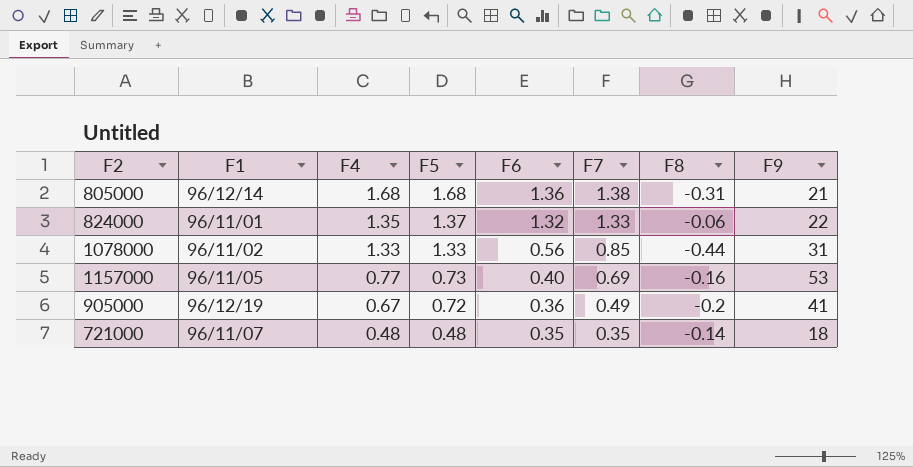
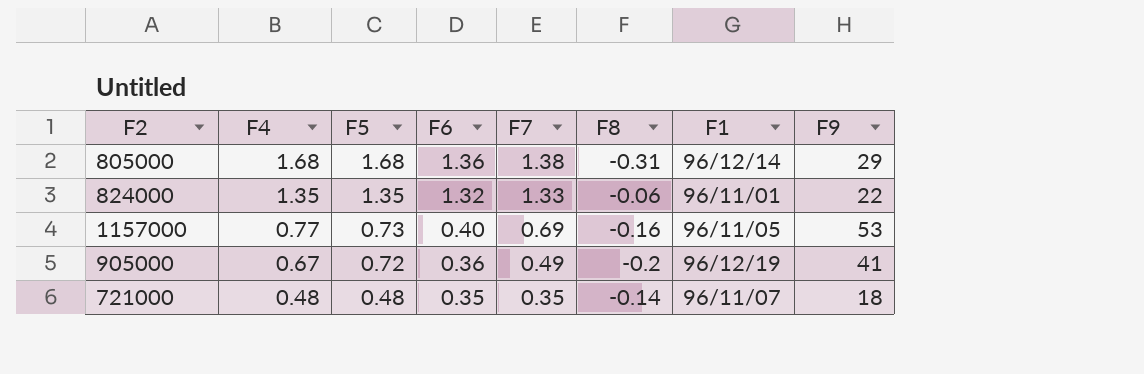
column F1 | position: 2 -> 7
row 1078000: 96/11/02 | 1.33 | 1.33 | 0.56 | 0.85 | -0.44 | 31 -> none
805000 | F9: 21 -> 29
824000 | F5: 1.37 -> 1.35

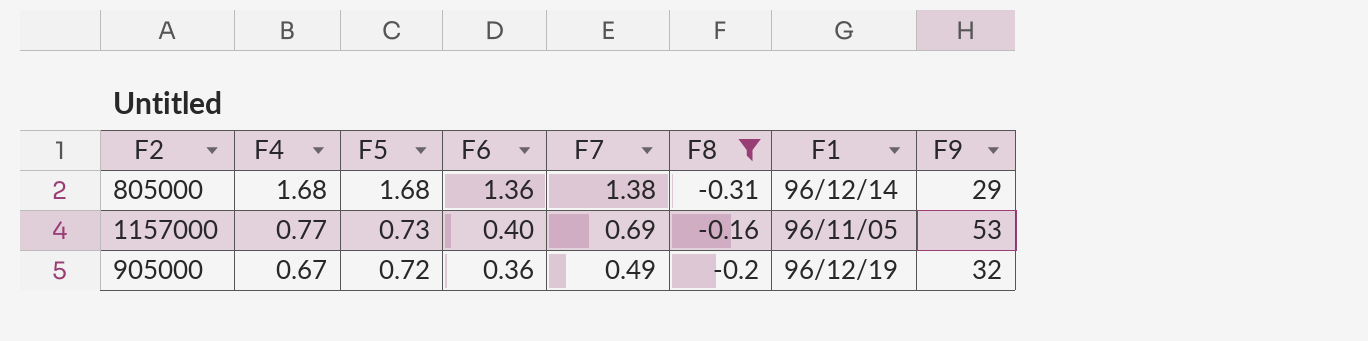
filter: none -> F8 <= -0.16
905000 | F9: 41 -> 32

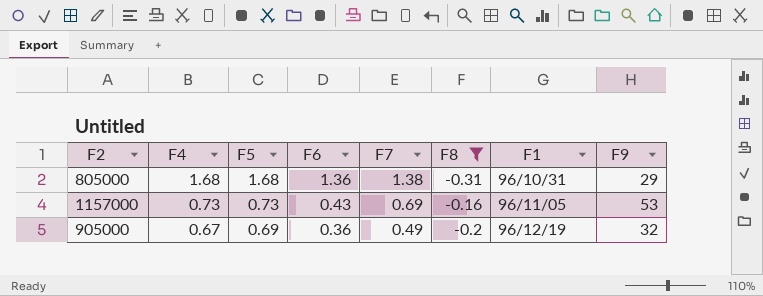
805000 | F1: 96/12/14 -> 96/10/31
1157000 | F4: 0.77 -> 0.73
1157000 | F6: 0.40 -> 0.43
905000 | F5: 0.72 -> 0.69

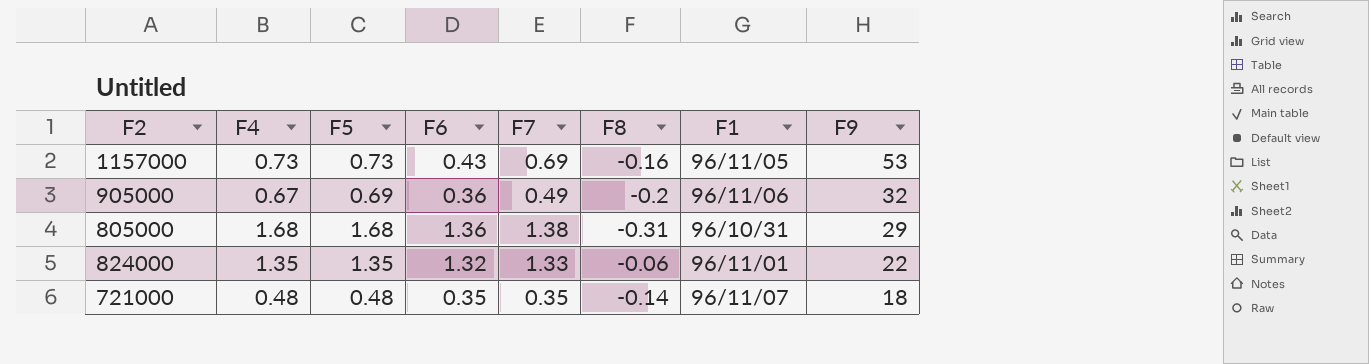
filter: F8 <= -0.16 -> none
row order: F4 descending -> F9 descending
905000 | F1: 96/12/19 -> 96/11/06

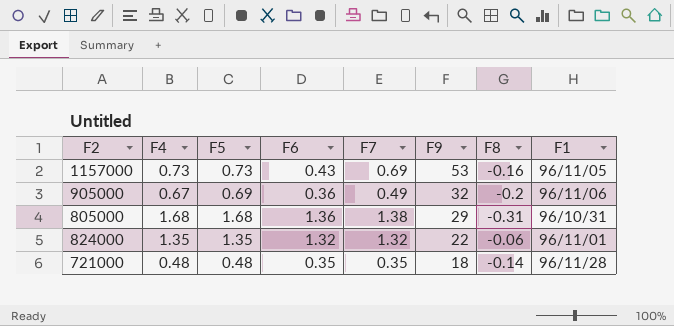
column F9 | position: 8 -> 6
824000 | F7: 1.33 -> 1.32
721000 | F1: 96/11/07 -> 96/11/28

